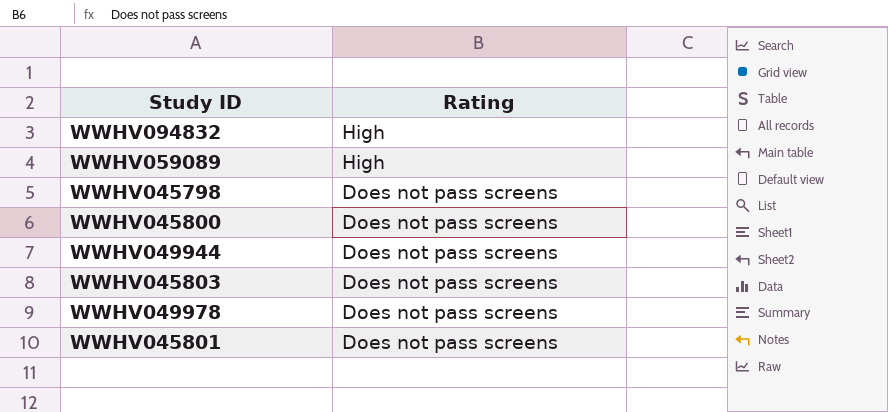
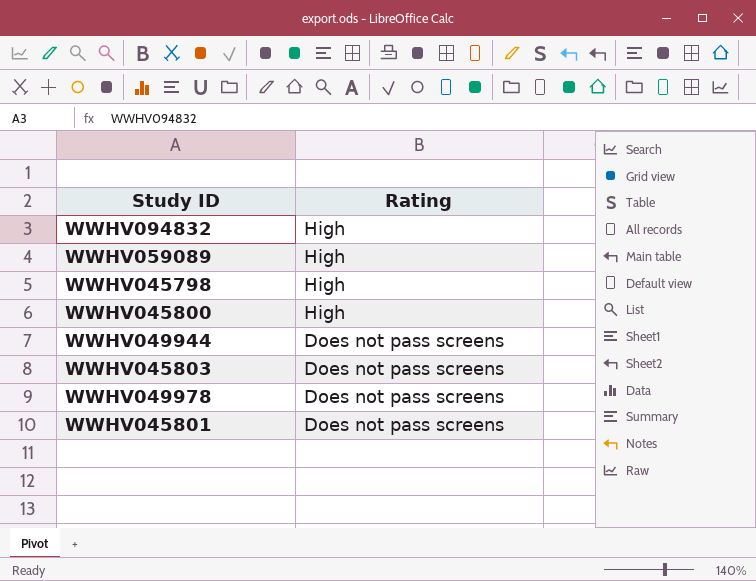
WWHV045798 | Rating: Does not pass screens -> High
WWHV045800 | Rating: Does not pass screens -> High

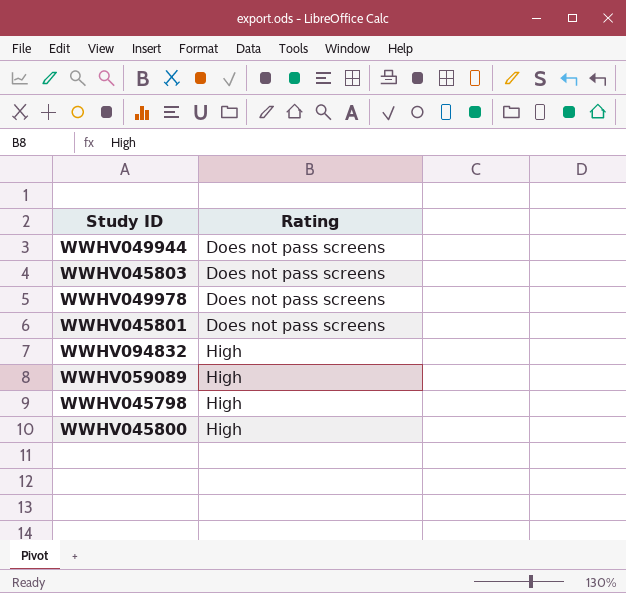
row order: Rating descending -> Rating ascending

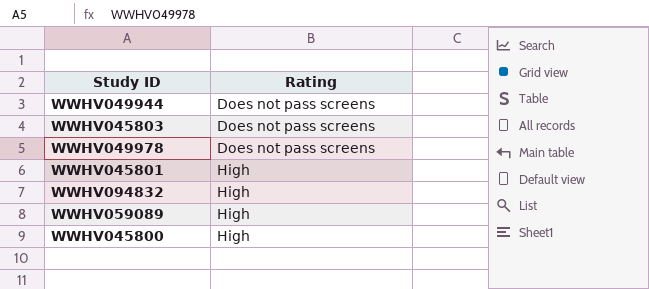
row WWHV045798: High -> none
WWHV045801 | Rating: Does not pass screens -> High

